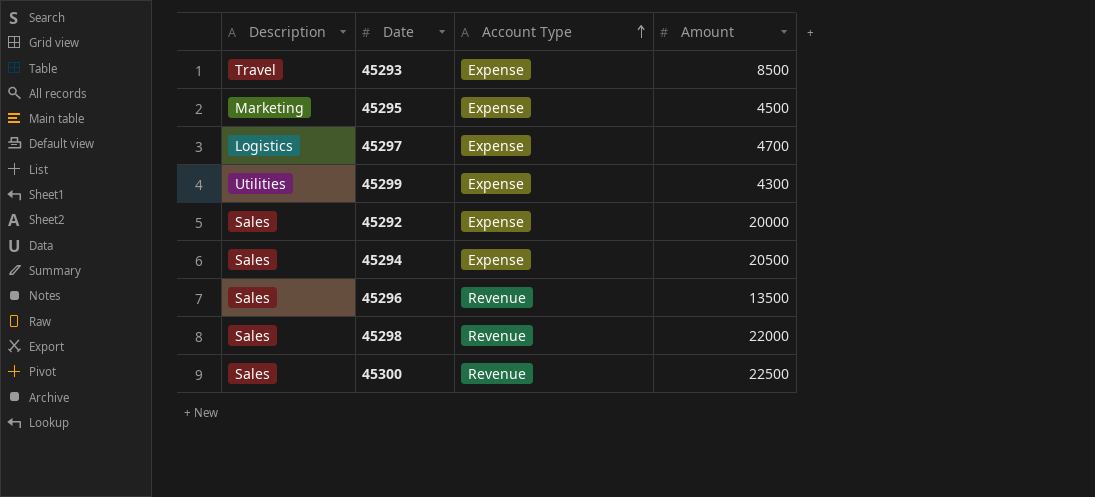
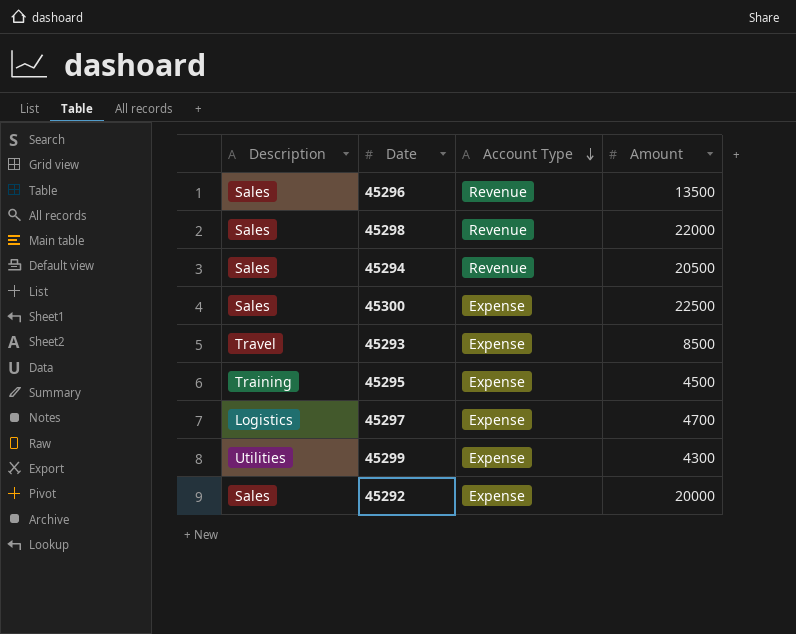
row order: Account Type ascending -> Account Type descending
45294 | Account Type: Expense -> Revenue
45300 | Account Type: Revenue -> Expense
45295 | Description: Marketing -> Training

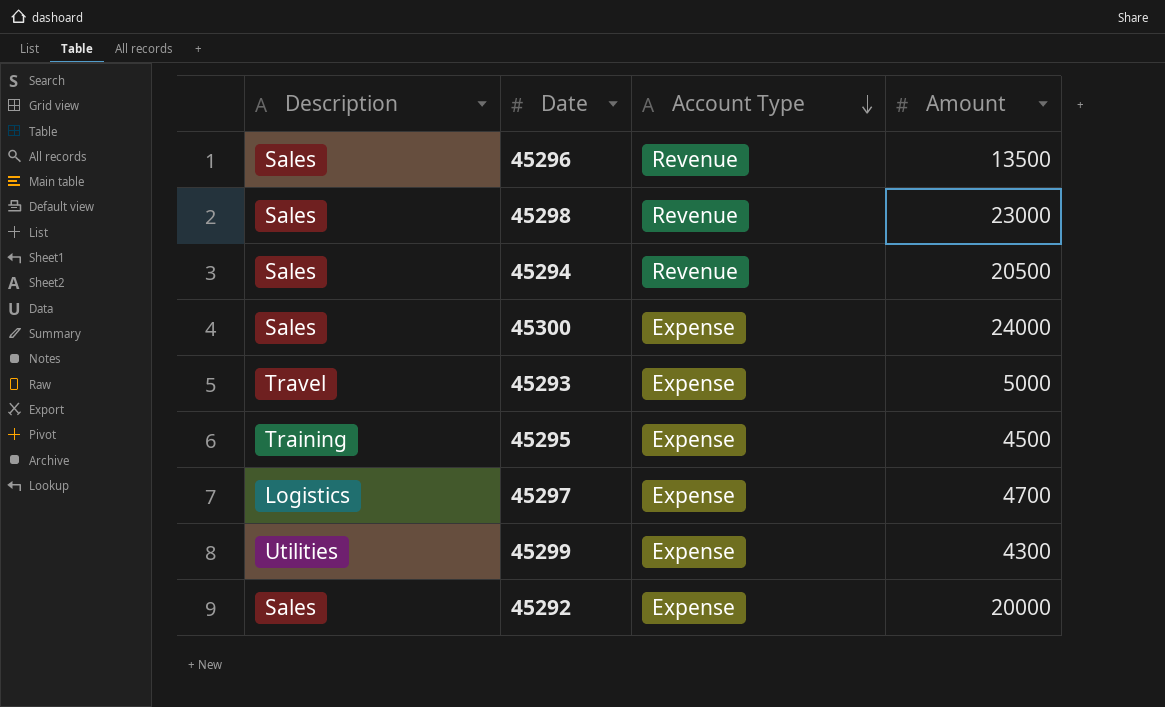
45298 | Amount: 22000 -> 23000
45300 | Amount: 22500 -> 24000
45293 | Amount: 8500 -> 5000

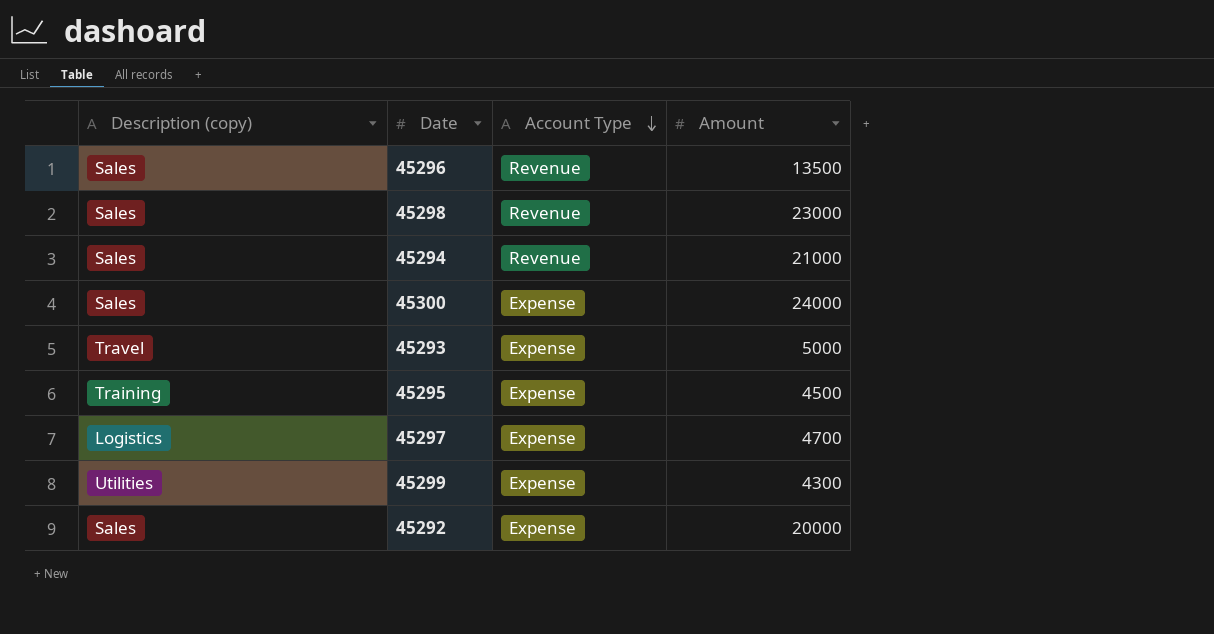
column name: Description -> Description (copy)
45294 | Amount: 20500 -> 21000

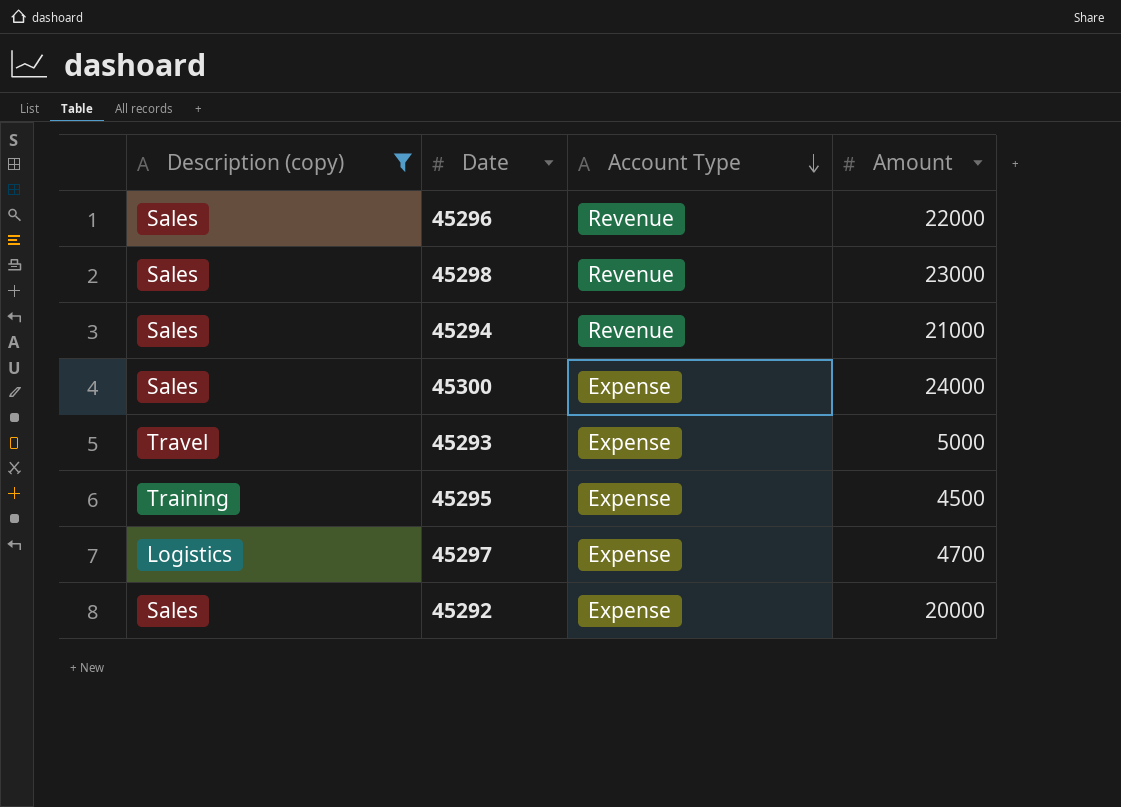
filter: none -> Description (copy) != Utilities
45296 | Amount: 13500 -> 22000

